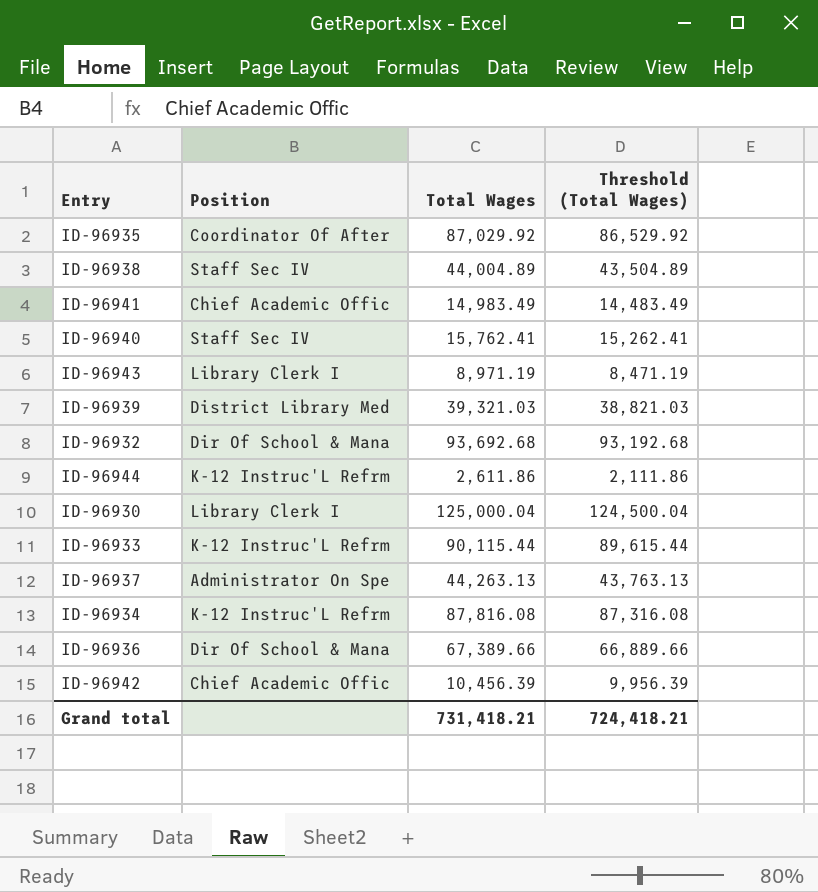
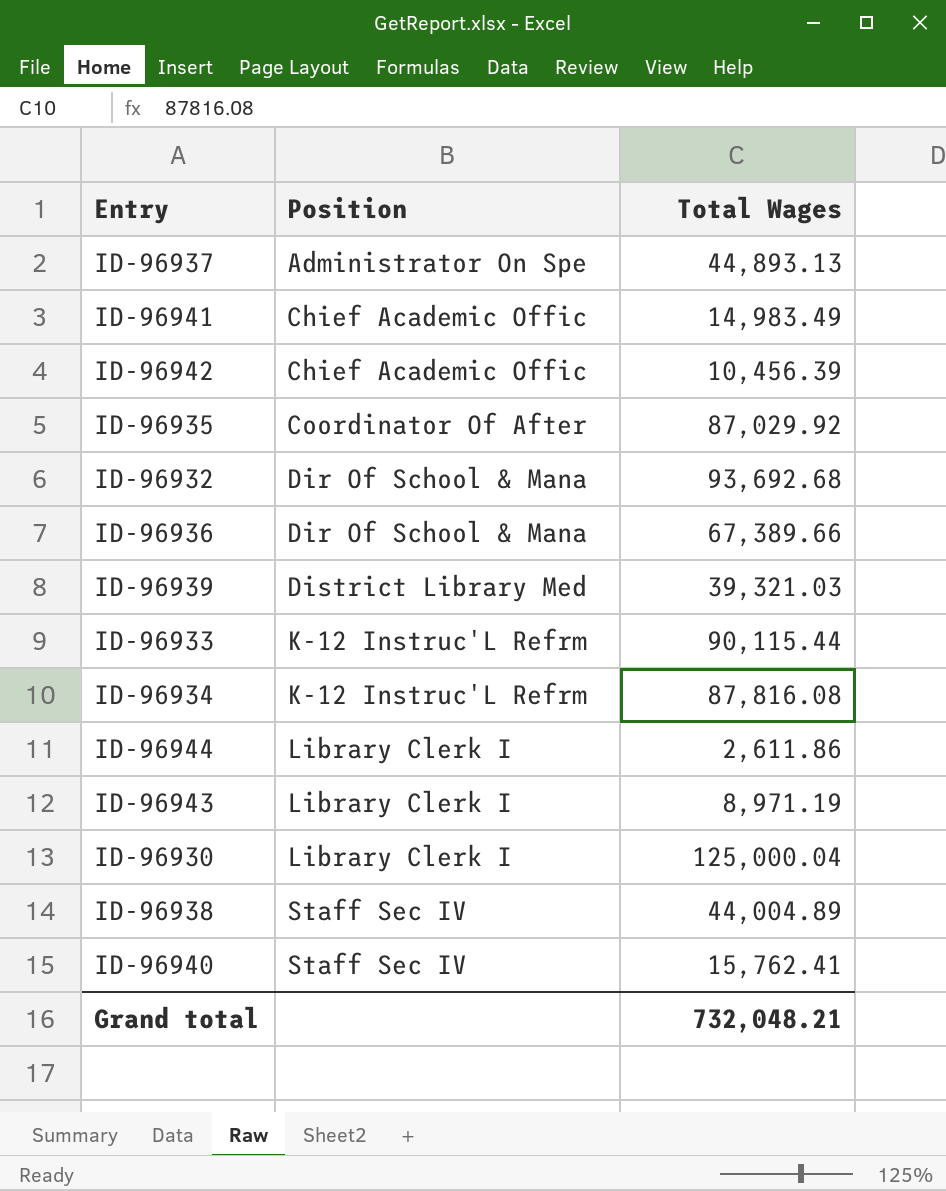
row order: none -> Position ascending
column Threshold (Total Wages) | formula: [Total Wages] - 500 -> none
ID-96937 | Total Wages: 44,263.13 -> 44,893.13
ID-96944 | Position: K-12 Instruc'L Refrm -> Library Clerk I
Grand total | Total Wages: 731,418.21 -> 732,048.21

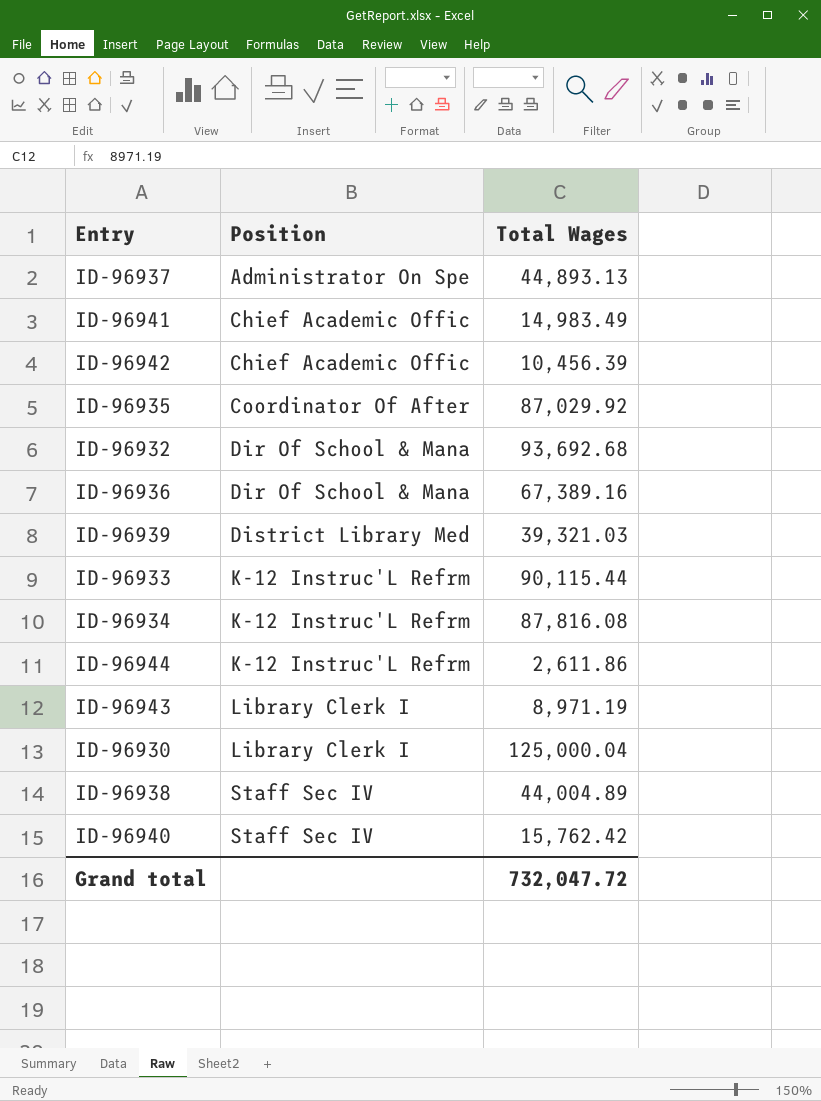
ID-96936 | Total Wages: 67,389.66 -> 67,389.16
ID-96944 | Position: Library Clerk I -> K-12 Instruc'L Refrm
ID-96940 | Total Wages: 15,762.41 -> 15,762.42
Grand total | Total Wages: 732,048.21 -> 732,047.72

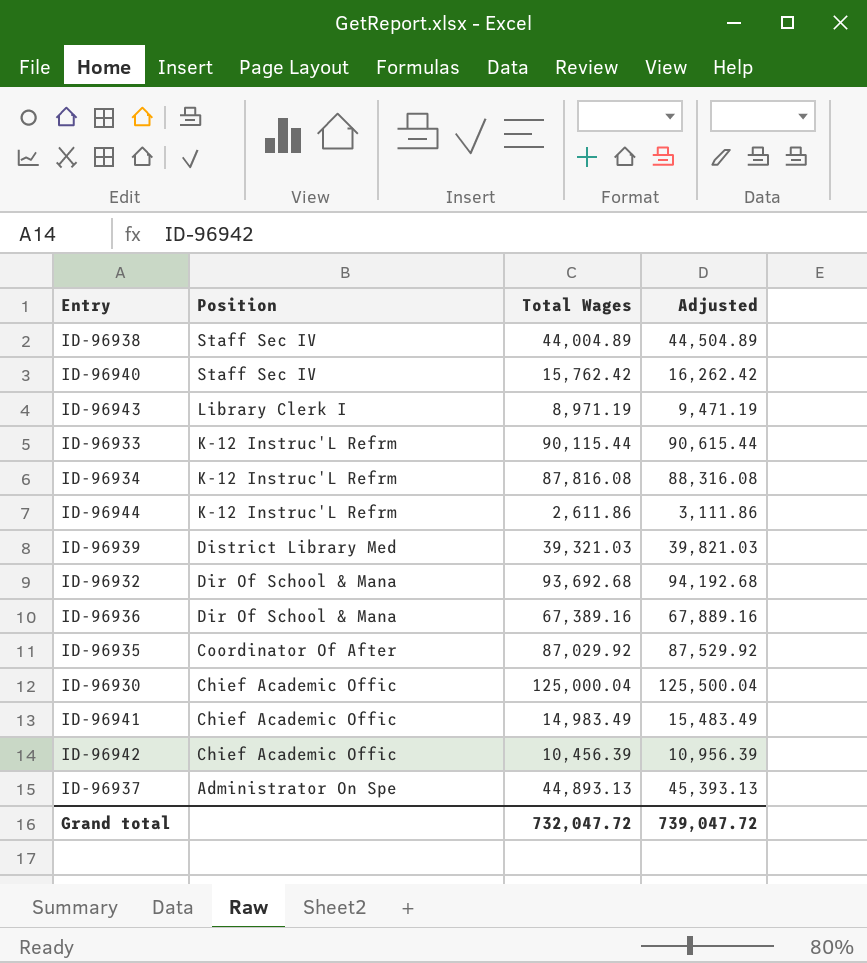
row order: Position ascending -> Position descending
column Adjusted | formula: none -> [Total Wages] + 500
ID-96930 | Position: Library Clerk I -> Chief Academic Offic

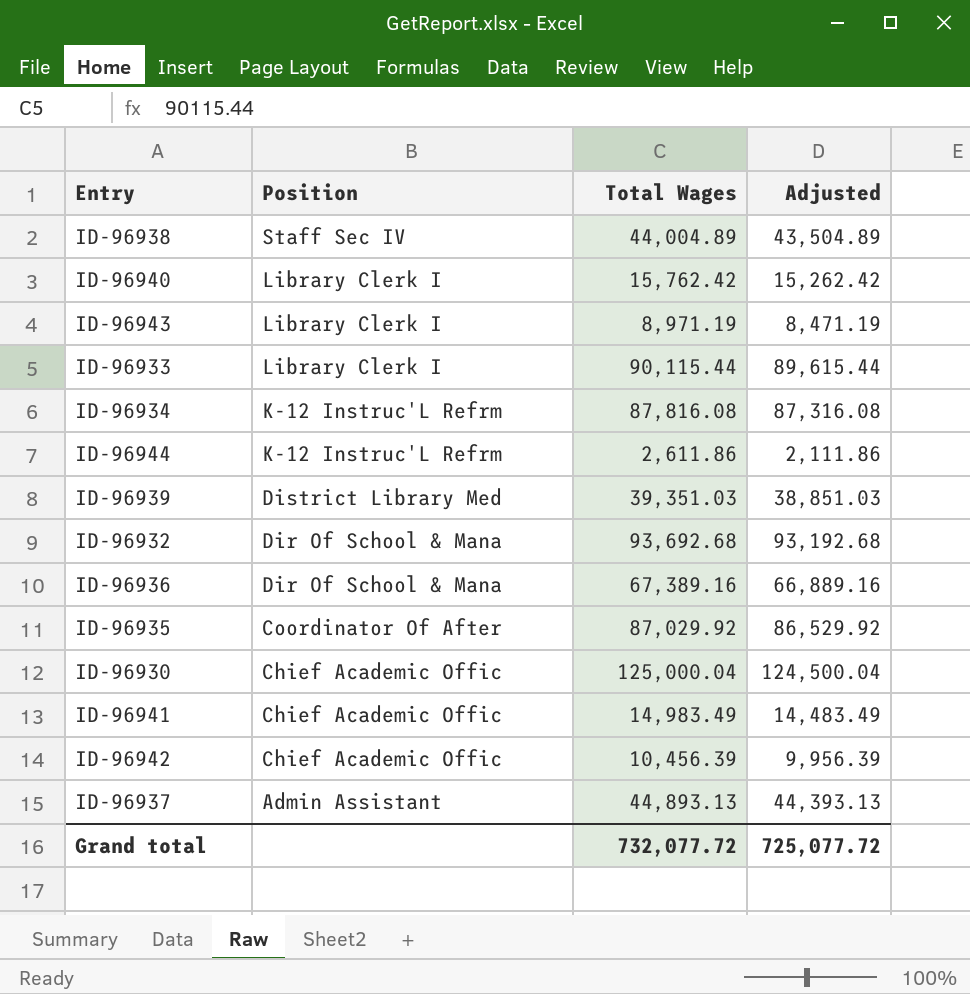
column Adjusted | formula: [Total Wages] + 500 -> [Total Wages] - 500
ID-96940 | Position: Staff Sec IV -> Library Clerk I
ID-96933 | Position: K-12 Instruc'L Refrm -> Library Clerk I
ID-96939 | Total Wages: 39,321.03 -> 39,351.03
ID-96937 | Position: Administrator On Spe -> Admin Assistant
Grand total | Total Wages: 732,047.72 -> 732,077.72
Grand total | Adjusted: 739,047.72 -> 725,077.72

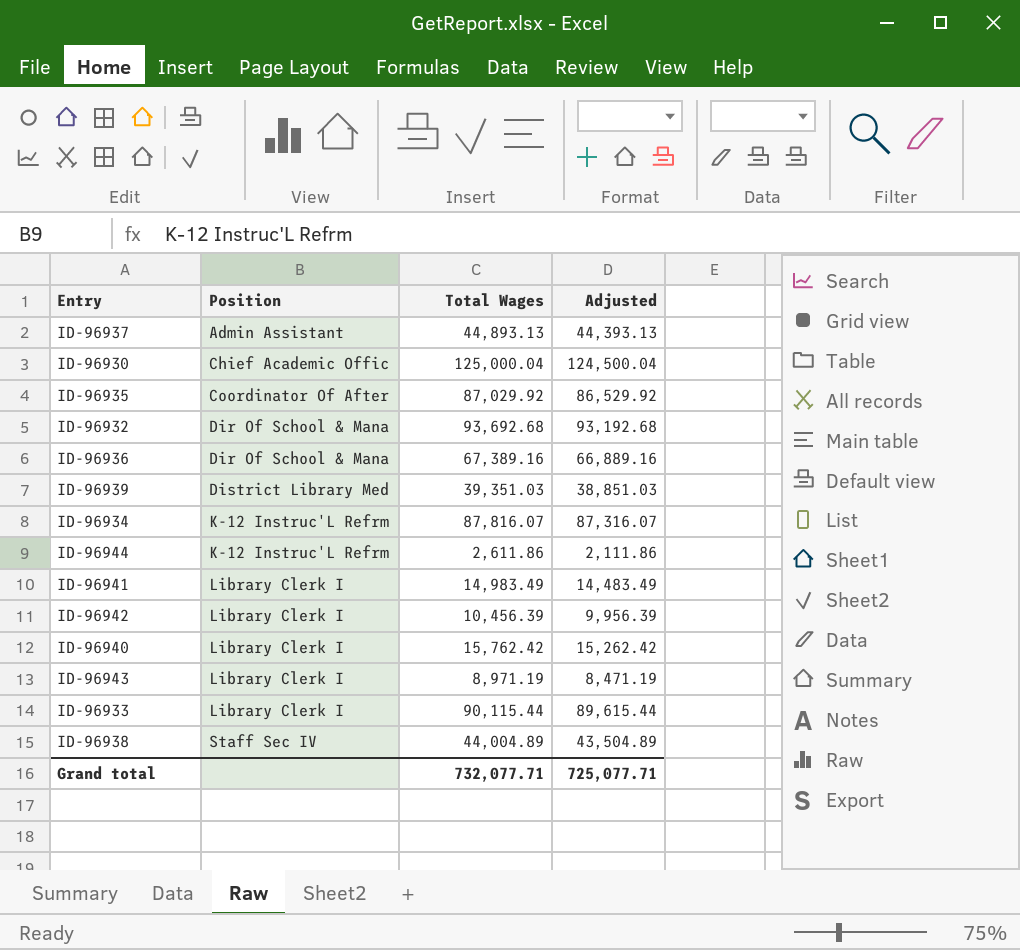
row order: Position descending -> Position ascending
ID-96934 | Total Wages: 87,816.08 -> 87,816.07
ID-96934 | Adjusted: 87,316.08 -> 87,316.07
ID-96941 | Position: Chief Academic Offic -> Library Clerk I
ID-96942 | Position: Chief Academic Offic -> Library Clerk I
Grand total | Total Wages: 732,077.72 -> 732,077.71
Grand total | Adjusted: 725,077.72 -> 725,077.71

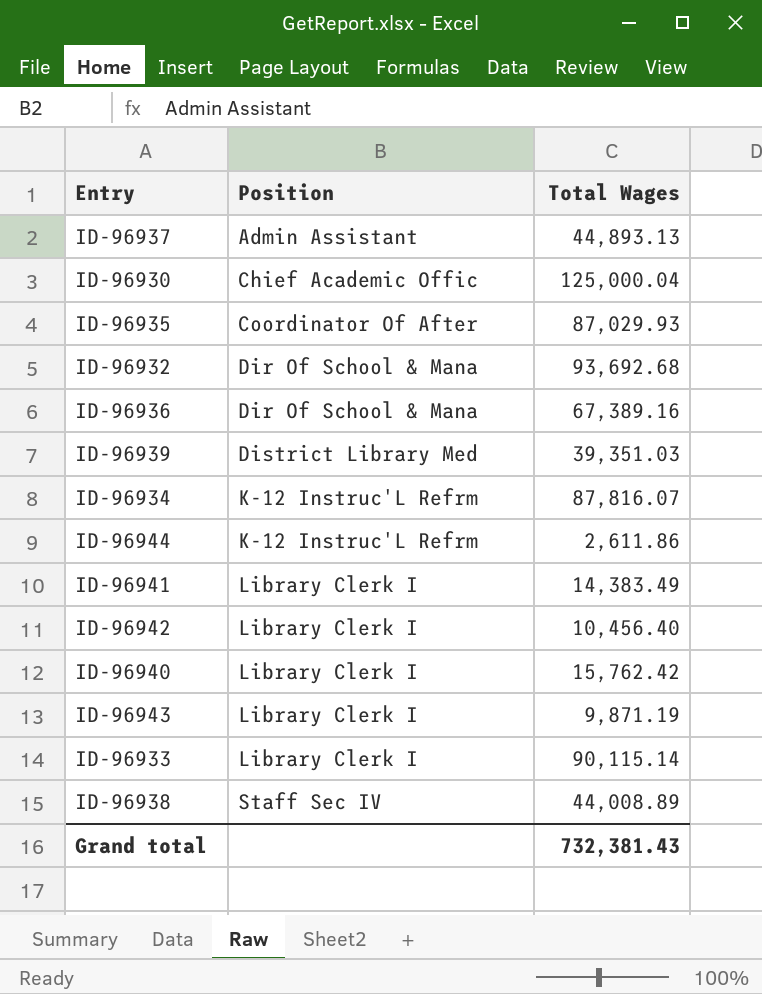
column Adjusted | formula: [Total Wages] - 500 -> none
ID-96935 | Total Wages: 87,029.92 -> 87,029.93
ID-96941 | Total Wages: 14,983.49 -> 14,383.49
ID-96942 | Total Wages: 10,456.39 -> 10,456.40
ID-96943 | Total Wages: 8,971.19 -> 9,871.19
ID-96933 | Total Wages: 90,115.44 -> 90,115.14
ID-96938 | Total Wages: 44,004.89 -> 44,008.89
Grand total | Total Wages: 732,077.71 -> 732,381.43

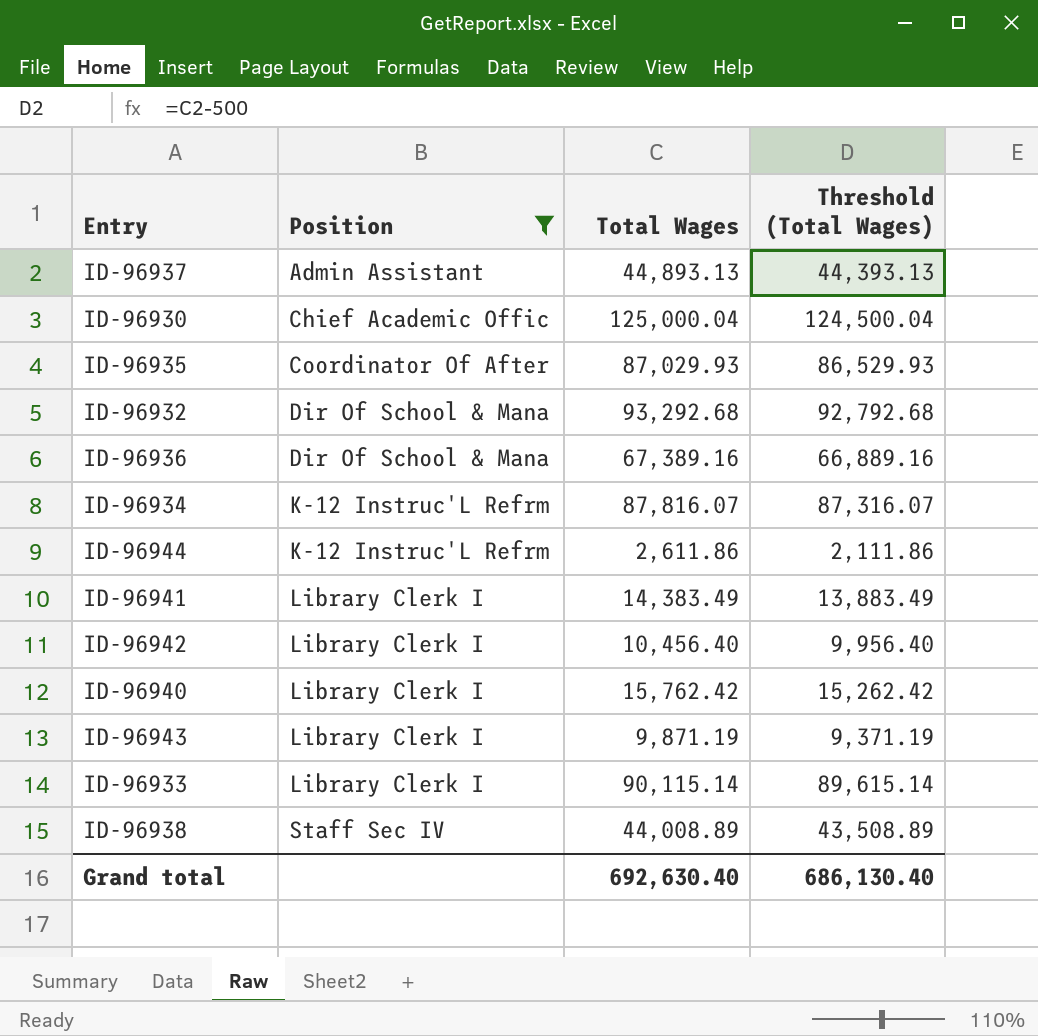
filter: none -> Position != District Library Med
column Threshold (Total Wages) | formula: none -> [Total Wages] - 500
ID-96932 | Total Wages: 93,692.68 -> 93,292.68
Grand total | Total Wages: 732,381.43 -> 692,630.40

